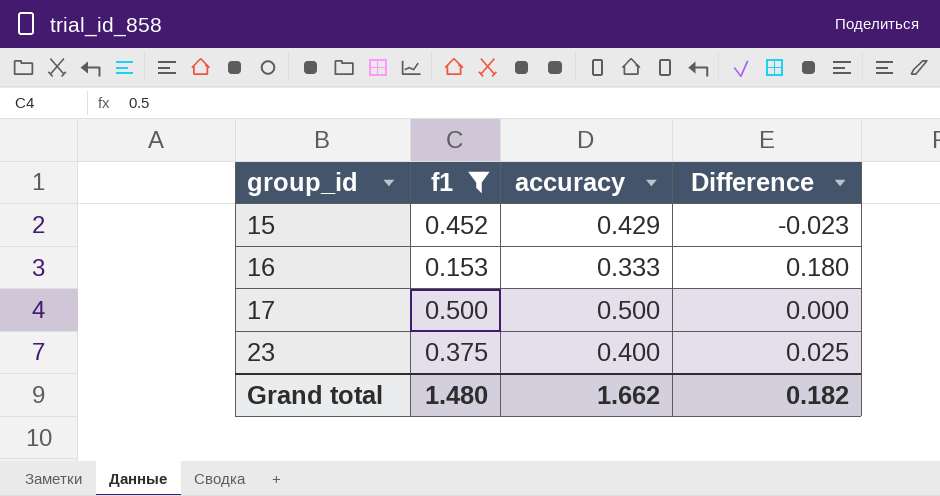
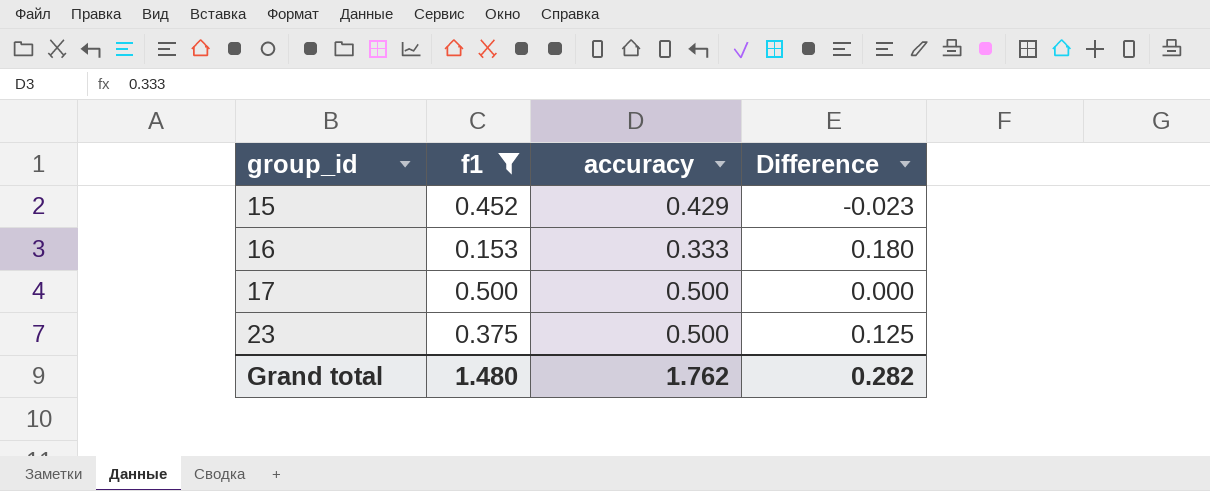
23 | accuracy: 0.400 -> 0.500
23 | Difference: 0.025 -> 0.125
Grand total | accuracy: 1.662 -> 1.762
Grand total | Difference: 0.182 -> 0.282

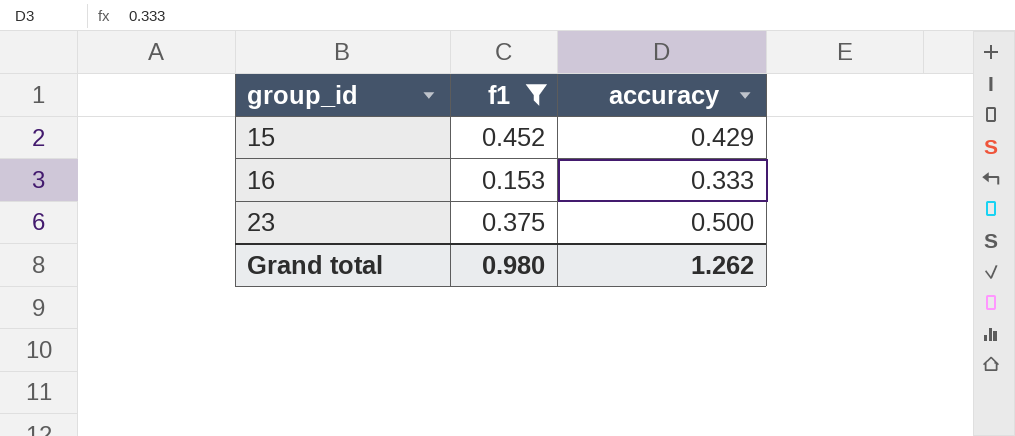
column Difference | formula: [accuracy] - [f1] -> none
row 17: 0.500 | 0.500 | 0.000 -> none
Grand total | f1: 1.480 -> 0.980
Grand total | accuracy: 1.762 -> 1.262

